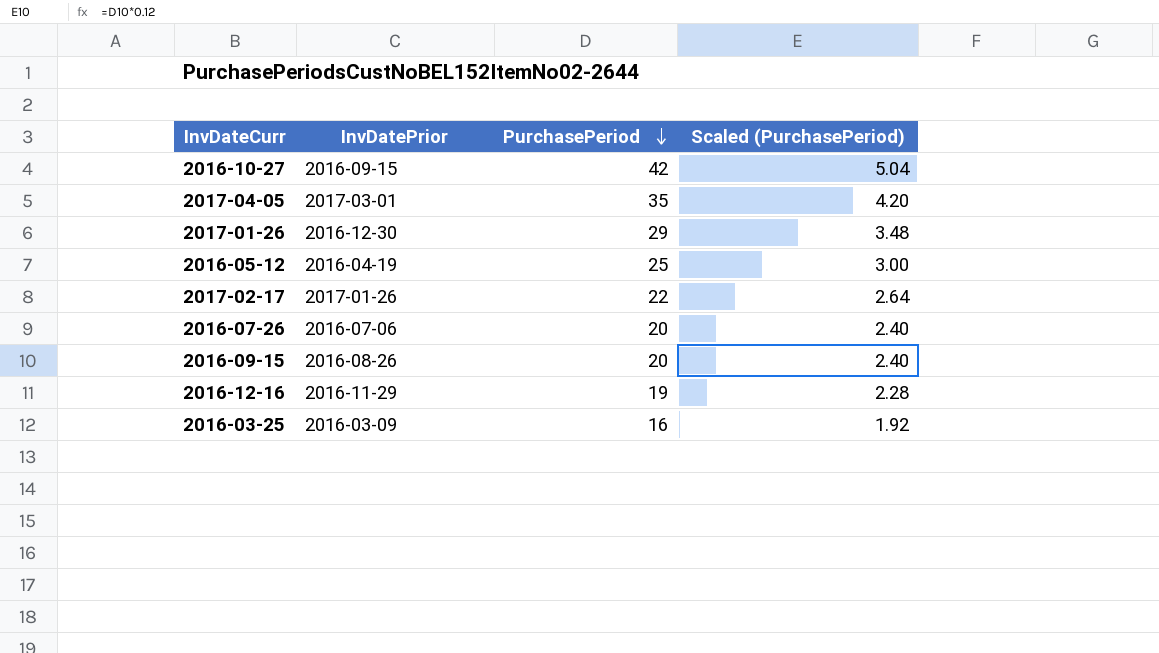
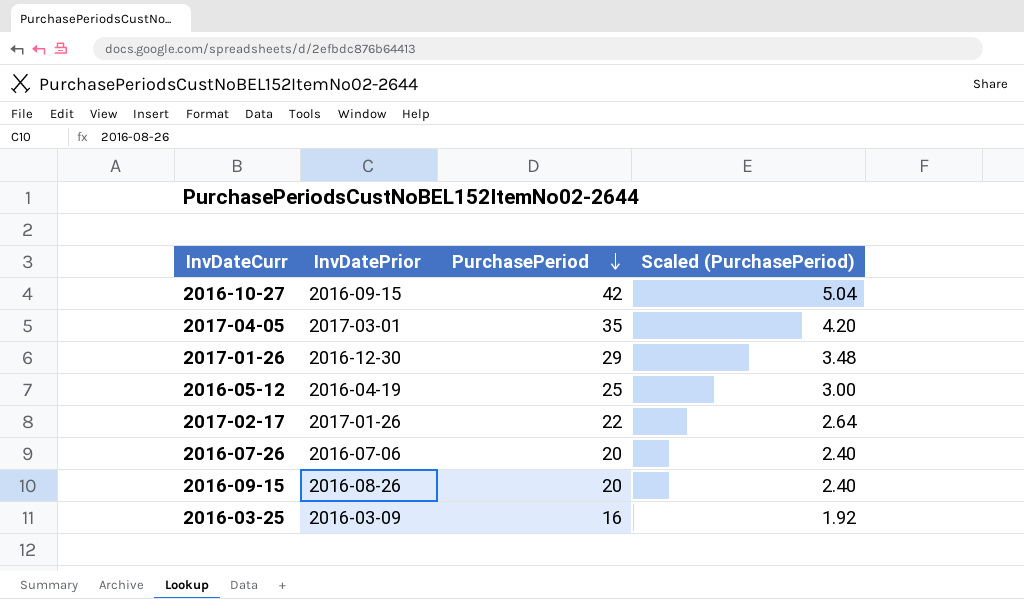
row 2016-12-16: 2016-11-29 | 19 | 2.28 -> none

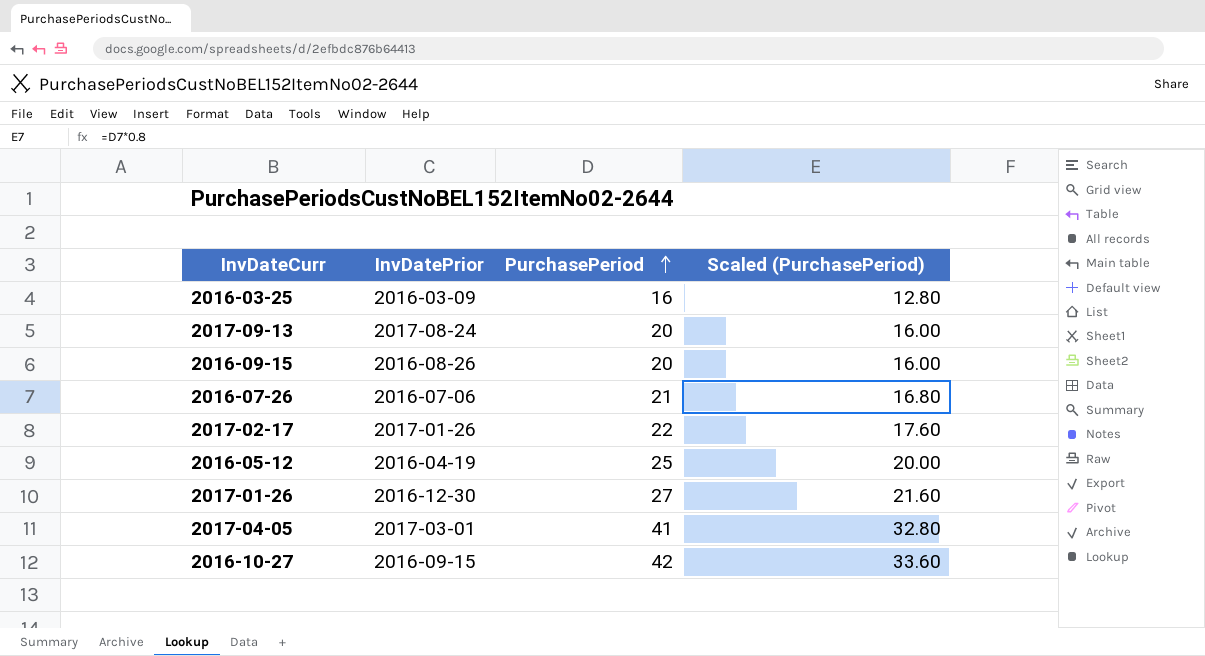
row order: PurchasePeriod descending -> PurchasePeriod ascending
column Scaled (PurchasePeriod) | formula: [PurchasePeriod] * 0.12 -> [PurchasePeriod] * 0.8
row 2017-09-13: none -> 2017-08-24 | 20 | 16.00
2016-07-26 | PurchasePeriod: 20 -> 21
2017-01-26 | PurchasePeriod: 29 -> 27
2017-04-05 | PurchasePeriod: 35 -> 41

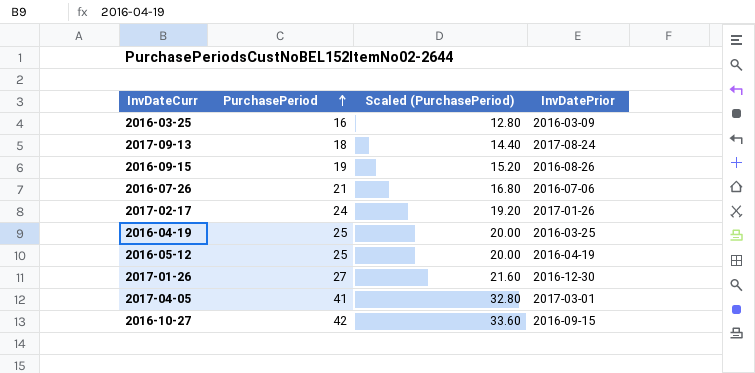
column InvDatePrior | position: 2 -> 4
2017-09-13 | PurchasePeriod: 20 -> 18
2017-09-13 | Scaled (PurchasePeriod): 16.00 -> 14.40
2016-09-15 | PurchasePeriod: 20 -> 19
2016-09-15 | Scaled (PurchasePeriod): 16.00 -> 15.20
2017-02-17 | PurchasePeriod: 22 -> 24
2017-02-17 | Scaled (PurchasePeriod): 17.60 -> 19.20
row 2016-04-19: none -> 25 | 20.00 | 2016-03-25

